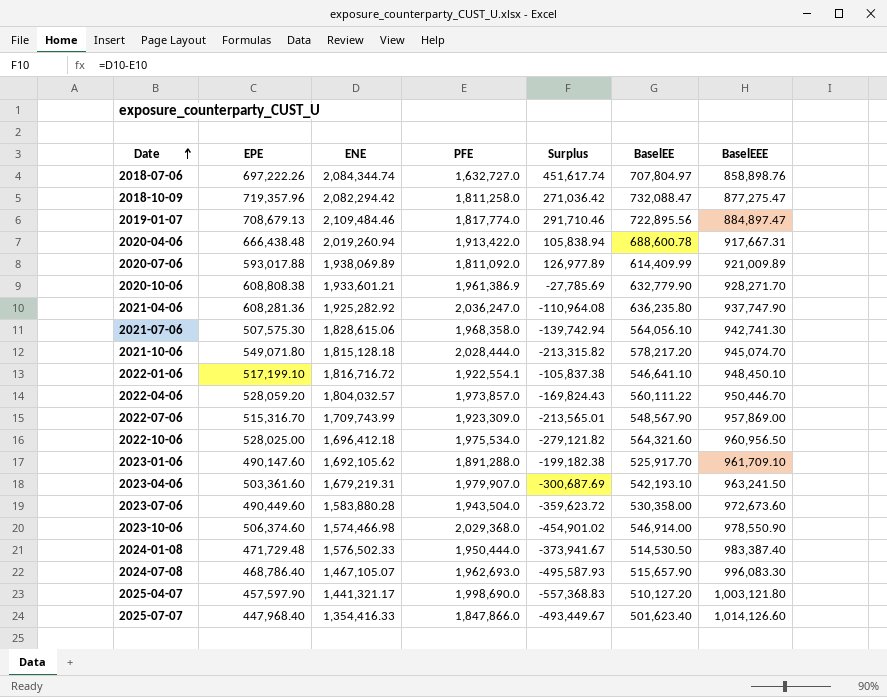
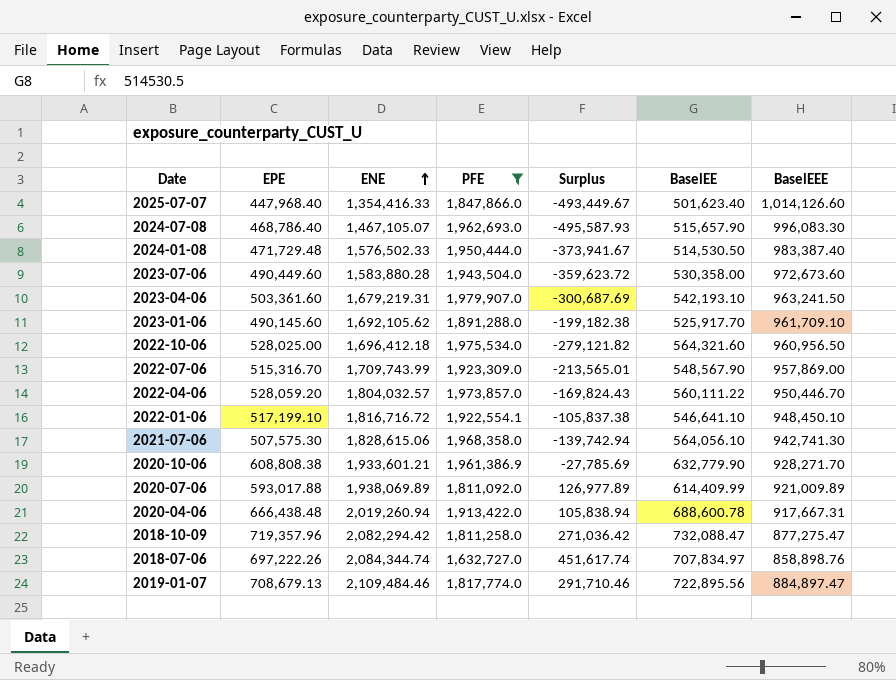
filter: none -> PFE <= 1,979,907.0
row order: Date ascending -> ENE ascending
2023-01-06 | EPE: 490,147.60 -> 490,145.60
2018-07-06 | BaselEE: 707,804.97 -> 707,834.97

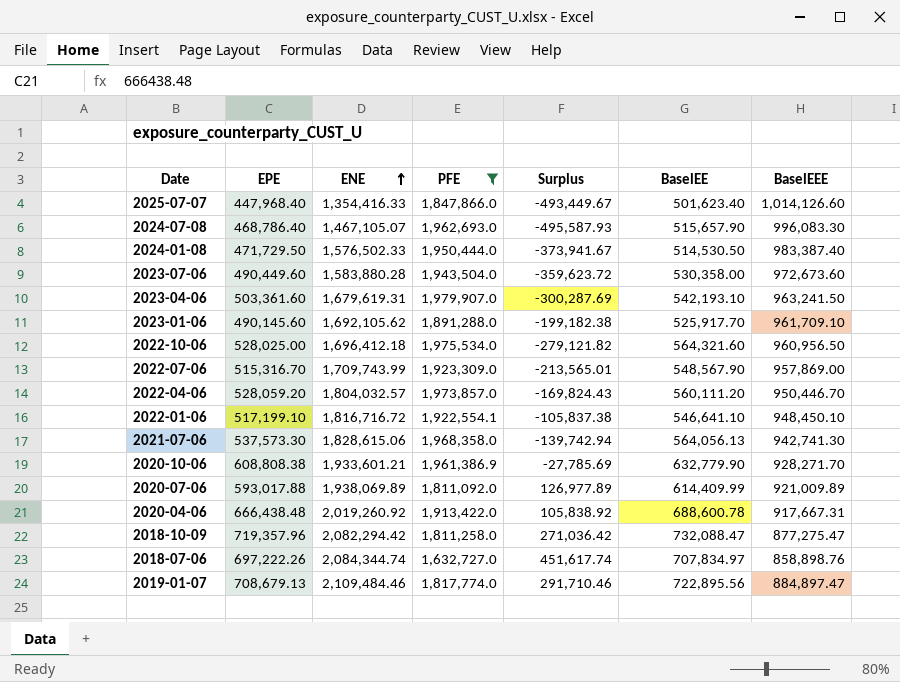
2024-01-08 | EPE: 471,729.48 -> 471,729.50
2023-04-06 | ENE: 1,679,219.31 -> 1,679,619.31
2023-04-06 | Surplus: -300,687.69 -> -300,287.69
2022-04-06 | BaselEE: 560,111.22 -> 560,111.20
2021-07-06 | EPE: 507,575.30 -> 537,573.30
2021-07-06 | BaselEE: 564,056.10 -> 564,056.13
2020-04-06 | ENE: 2,019,260.94 -> 2,019,260.92
2020-04-06 | Surplus: 105,838.94 -> 105,838.92

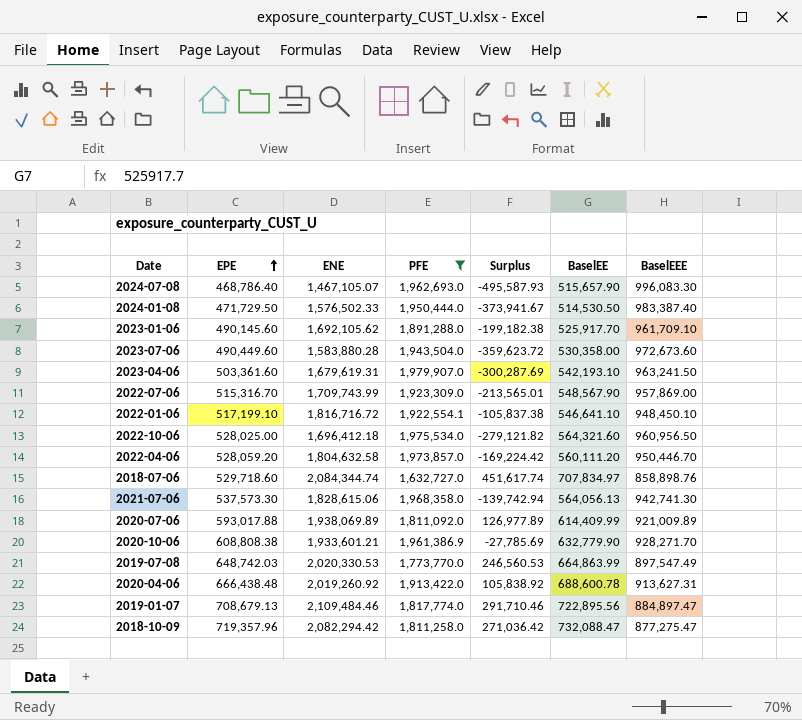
row order: ENE ascending -> EPE ascending
row 2025-07-07: 447,968.40 | 1,354,416.33 | 1,847,866.0 | -493,449.67 | 501,623.40 | 1,014,126.60 -> none
2022-04-06 | ENE: 1,804,032.57 -> 1,804,632.58
2022-04-06 | Surplus: -169,824.43 -> -169,224.42
2018-07-06 | EPE: 697,222.26 -> 529,718.60
row 2019-07-08: none -> 648,742.03 | 2,020,330.53 | 1,773,770.0 | 246,560.53 | 664,863.99 | 897,547.49
2020-04-06 | BaselEEE: 917,667.31 -> 913,627.31

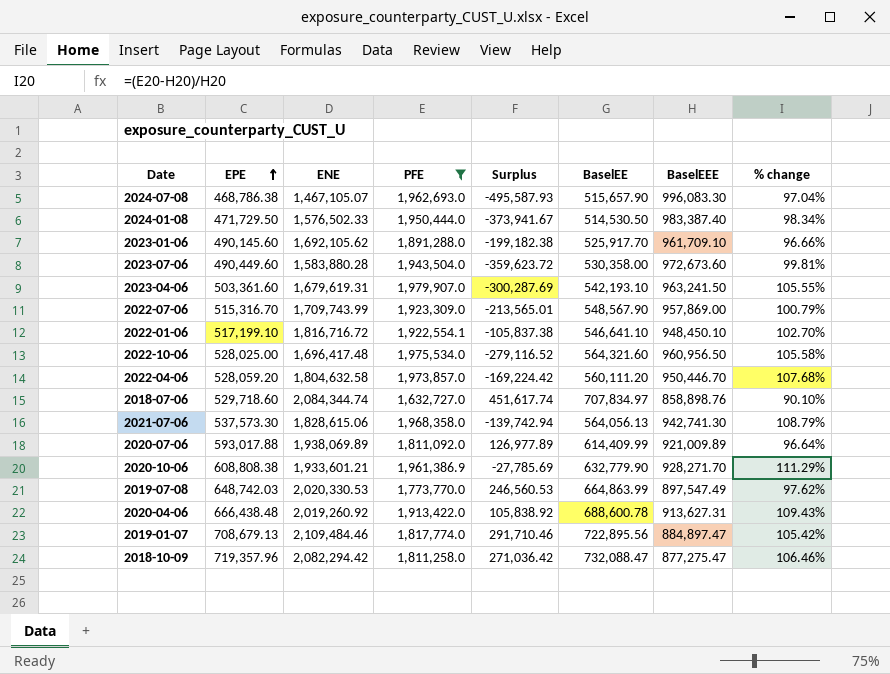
column % change | formula: none -> ([PFE] - [BaselEEE]) / [BaselEEE]
2024-07-08 | EPE: 468,786.40 -> 468,786.38
2022-10-06 | ENE: 1,696,412.18 -> 1,696,417.48
2022-10-06 | Surplus: -279,121.82 -> -279,116.52

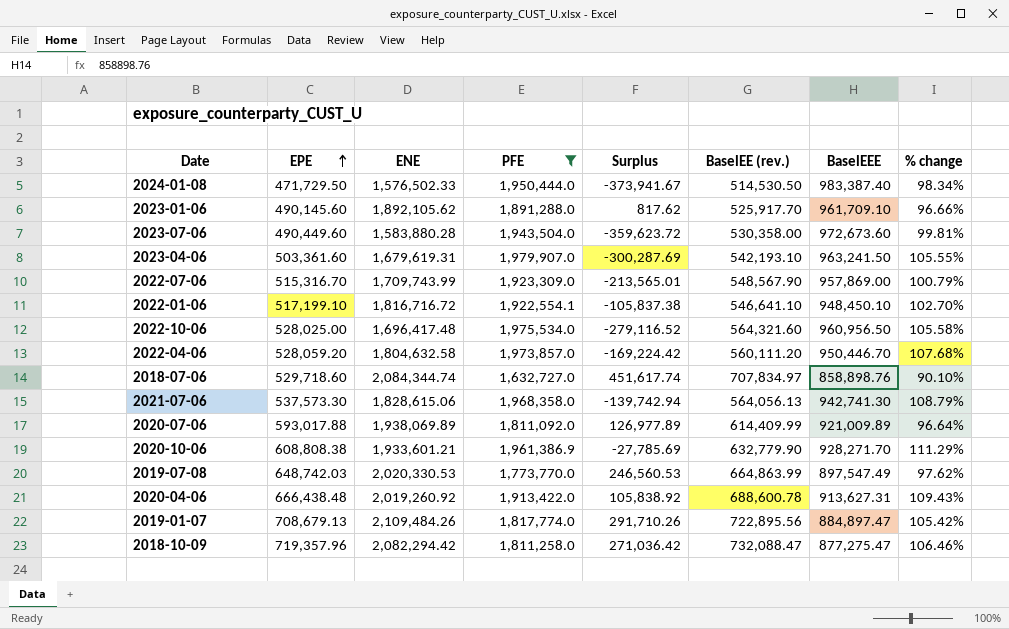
column name: BaselEE -> BaselEE (rev.)
row 2024-07-08: 468,786.38 | 1,467,105.07 | 1,962,693.0 | -495,587.93 | 515,657.90 | 996,083.30 | 97.04% -> none
2023-01-06 | ENE: 1,692,105.62 -> 1,892,105.62
2023-01-06 | Surplus: -199,182.38 -> 817.62
2019-01-07 | ENE: 2,109,484.46 -> 2,109,484.26
2019-01-07 | Surplus: 291,710.46 -> 291,710.26

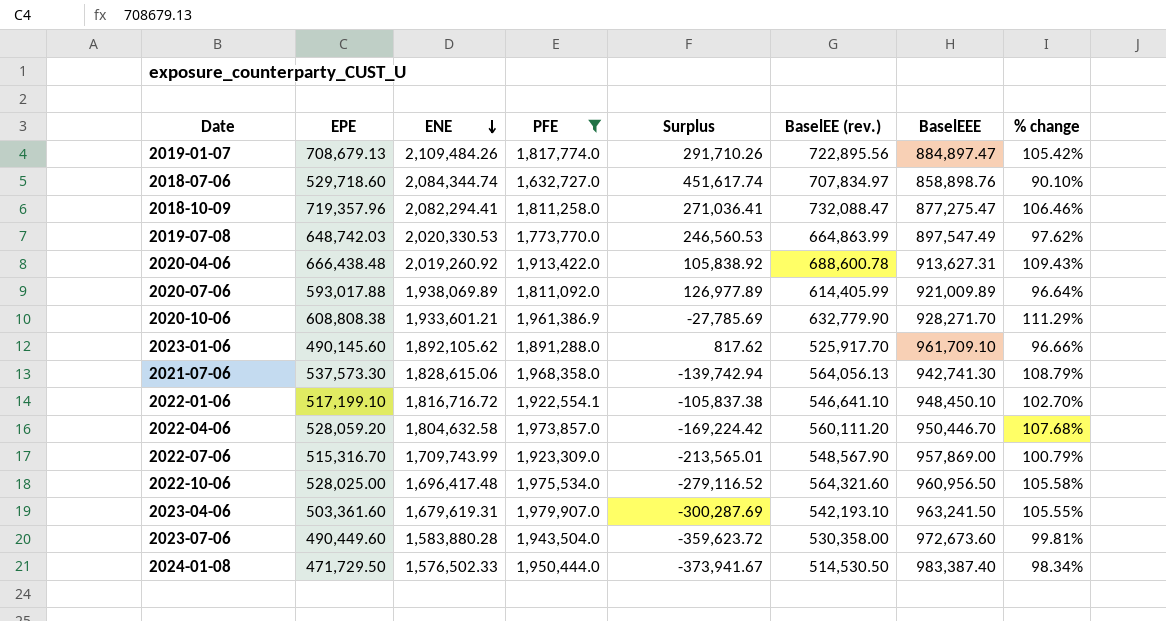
row order: EPE ascending -> ENE descending
2018-10-09 | ENE: 2,082,294.42 -> 2,082,294.41
2018-10-09 | Surplus: 271,036.42 -> 271,036.41
2020-07-06 | BaselEE (rev.): 614,409.99 -> 614,405.99

